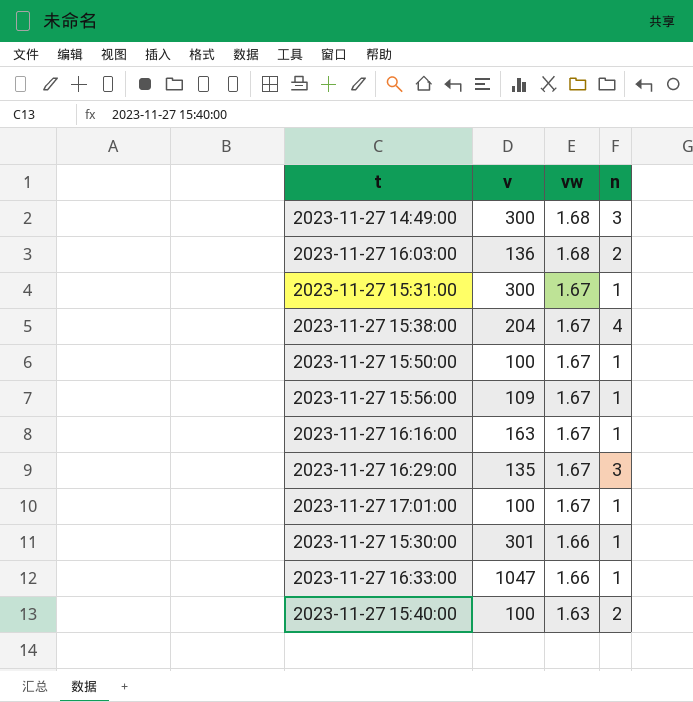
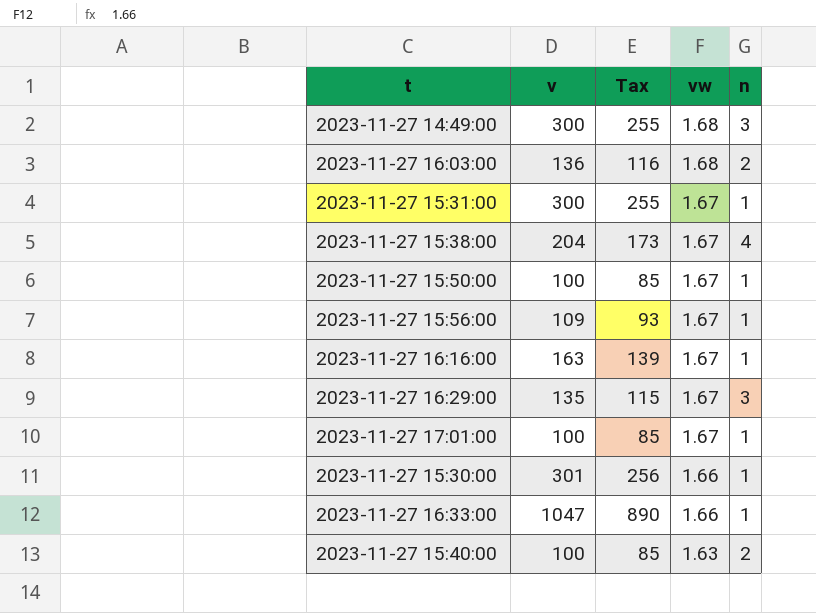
column Tax | formula: none -> [v] * 0.85

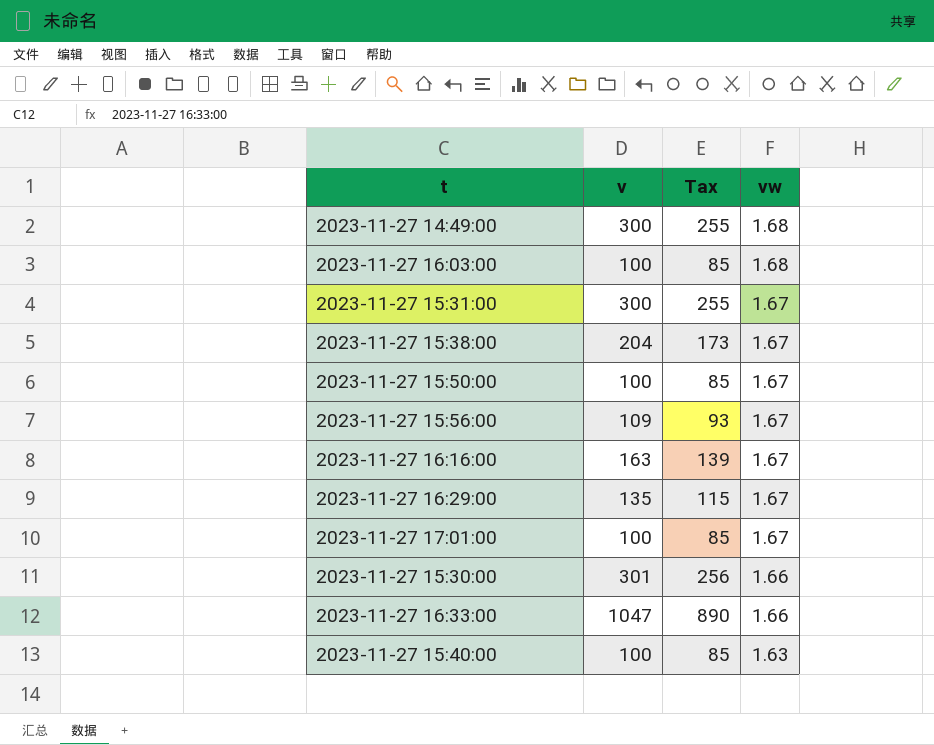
column n | position: 5 -> none
2023-11-27 16:03:00 | v: 136 -> 100
2023-11-27 16:03:00 | Tax: 116 -> 85

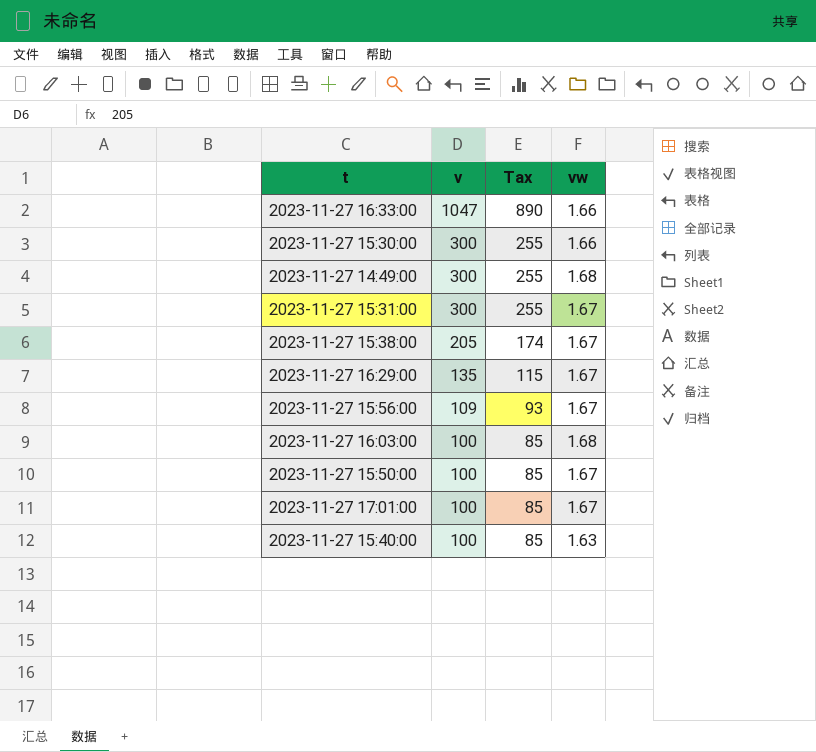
row order: vw descending -> v descending
row 2023-11-27 16:16:00: 163 | 139 | 1.67 -> none
2023-11-27 15:30:00 | v: 301 -> 300
2023-11-27 15:30:00 | Tax: 256 -> 255
2023-11-27 15:38:00 | v: 204 -> 205
2023-11-27 15:38:00 | Tax: 173 -> 174

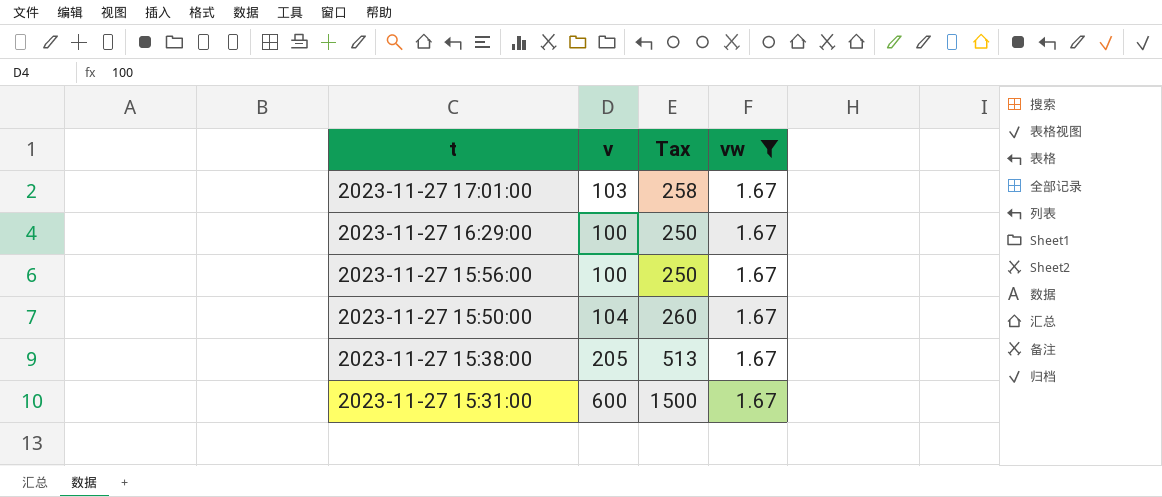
filter: none -> vw = 1.67
row order: v descending -> t descending
column Tax | formula: [v] * 0.85 -> [v] * 2.5
2023-11-27 17:01:00 | v: 100 -> 103
2023-11-27 16:29:00 | v: 135 -> 100
2023-11-27 15:56:00 | v: 109 -> 100
2023-11-27 15:50:00 | v: 100 -> 104
2023-11-27 15:31:00 | v: 300 -> 600

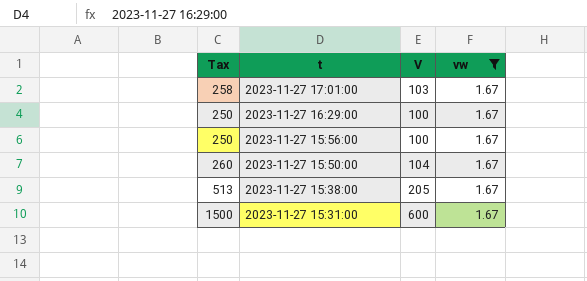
column Tax | position: 3 -> 1
column name: v -> V

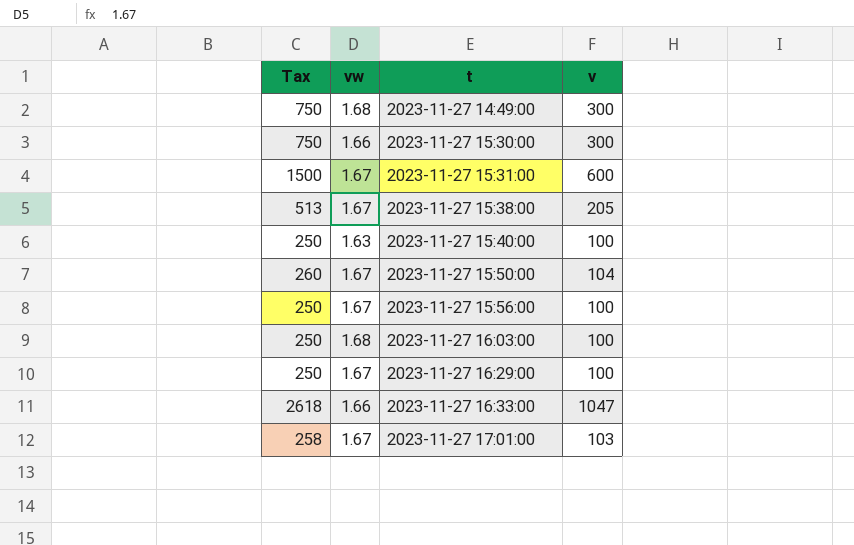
filter: vw = 1.67 -> none
row order: t descending -> t ascending
column vw | position: 4 -> 2
column name: V -> v

